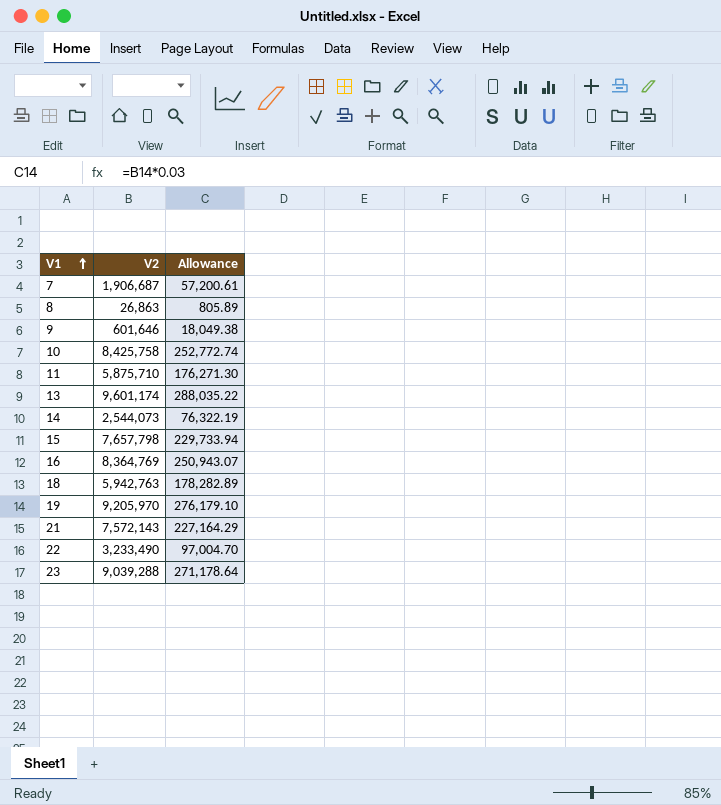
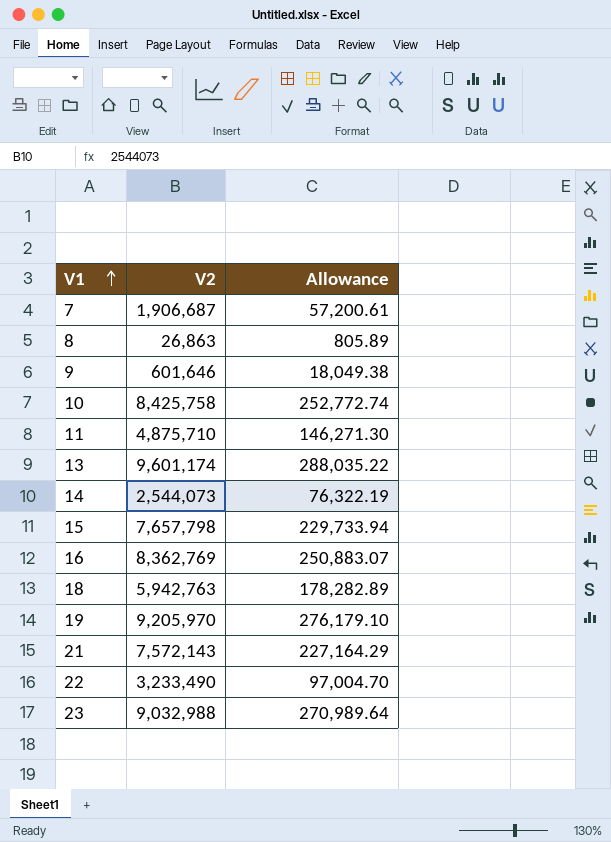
11 | V2: 5,875,710 -> 4,875,710
11 | Allowance: 176,271.30 -> 146,271.30
16 | V2: 8,364,769 -> 8,362,769
16 | Allowance: 250,943.07 -> 250,883.07
23 | V2: 9,039,288 -> 9,032,988
23 | Allowance: 271,178.64 -> 270,989.64

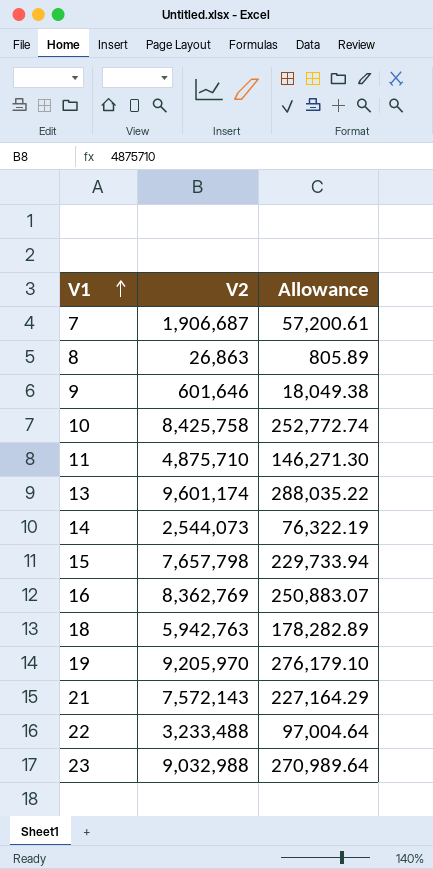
22 | V2: 3,233,490 -> 3,233,488
22 | Allowance: 97,004.70 -> 97,004.64

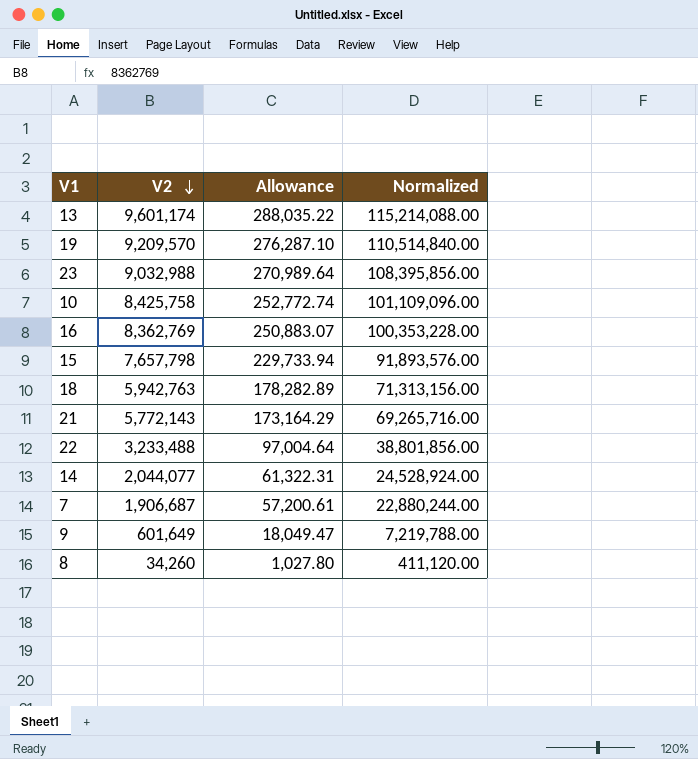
row order: V1 ascending -> V2 descending
column Normalized | formula: none -> [V2] * 12
row 11: 4,875,710 | 146,271.30 -> none
19 | V2: 9,205,970 -> 9,209,570
19 | Allowance: 276,179.10 -> 276,287.10
21 | V2: 7,572,143 -> 5,772,143
21 | Allowance: 227,164.29 -> 173,164.29
14 | V2: 2,544,073 -> 2,044,077
14 | Allowance: 76,322.19 -> 61,322.31
9 | V2: 601,646 -> 601,649
9 | Allowance: 18,049.38 -> 18,049.47
8 | V2: 26,863 -> 34,260
8 | Allowance: 805.89 -> 1,027.80

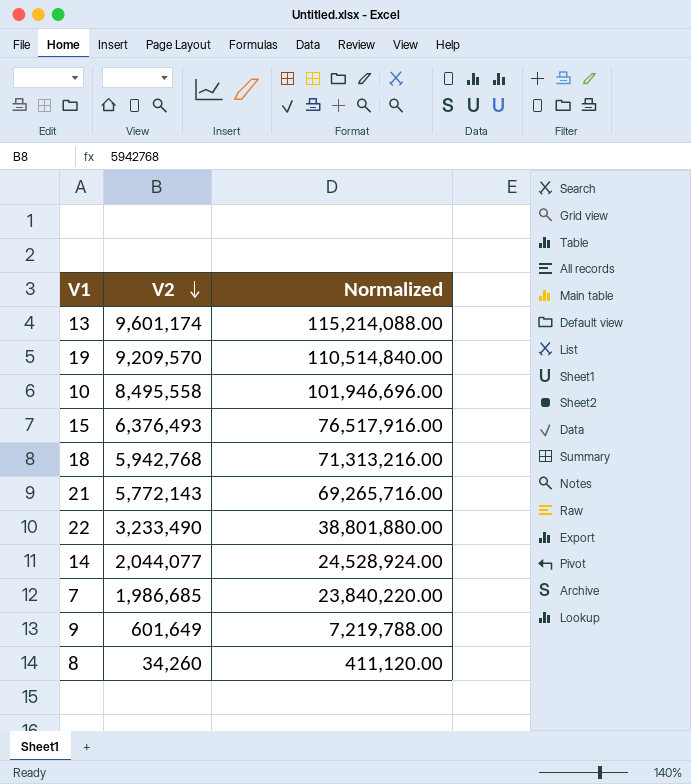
column Allowance | formula: [V2] * 0.03 -> none
row 23: 9,032,988 | 270,989.64 | 108,395,856.00 -> none
row 16: 8,362,769 | 250,883.07 | 100,353,228.00 -> none
10 | V2: 8,425,758 -> 8,495,558
10 | Normalized: 101,109,096.00 -> 101,946,696.00
15 | V2: 7,657,798 -> 6,376,493
15 | Normalized: 91,893,576.00 -> 76,517,916.00
18 | V2: 5,942,763 -> 5,942,768
18 | Normalized: 71,313,156.00 -> 71,313,216.00
22 | V2: 3,233,488 -> 3,233,490
22 | Normalized: 38,801,856.00 -> 38,801,880.00
7 | V2: 1,906,687 -> 1,986,685
7 | Normalized: 22,880,244.00 -> 23,840,220.00

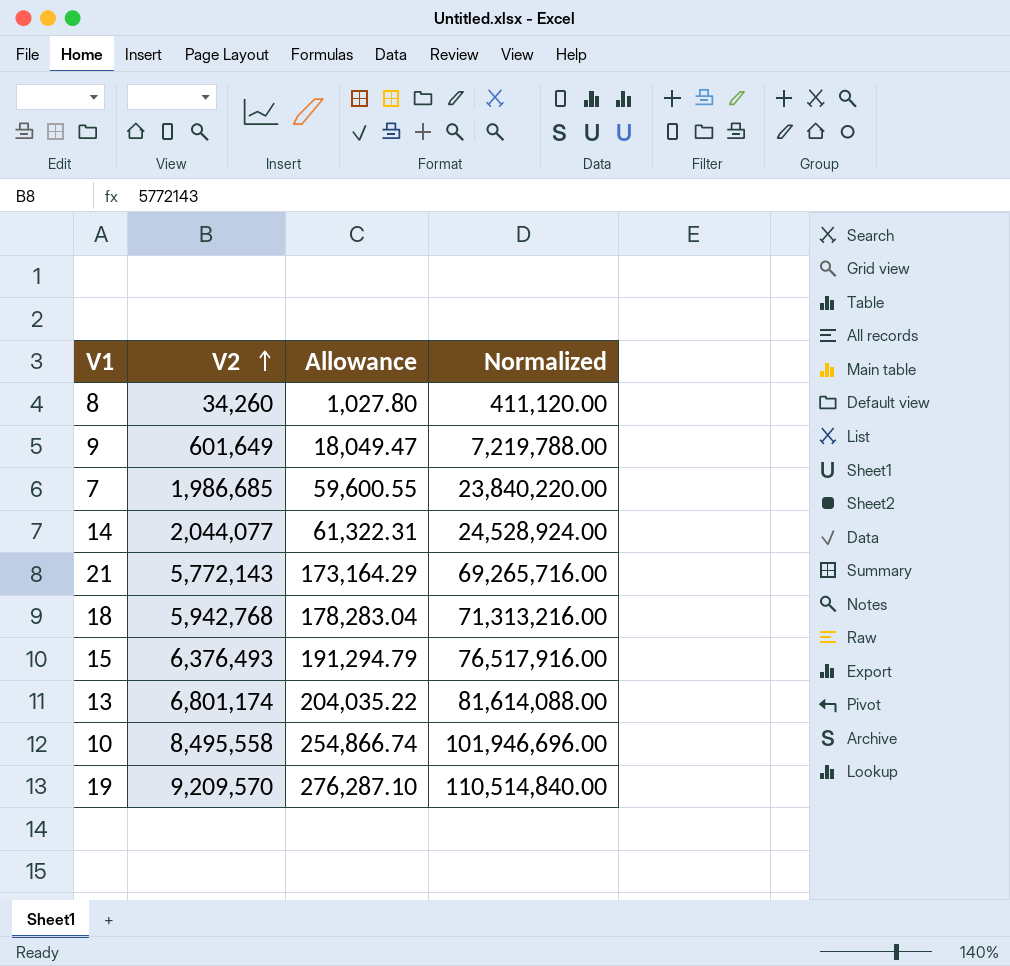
row order: V2 descending -> V2 ascending
column Allowance | formula: none -> [V2] * 0.03
row 22: 3,233,490 | 38,801,880.00 -> none
13 | V2: 9,601,174 -> 6,801,174
13 | Normalized: 115,214,088.00 -> 81,614,088.00

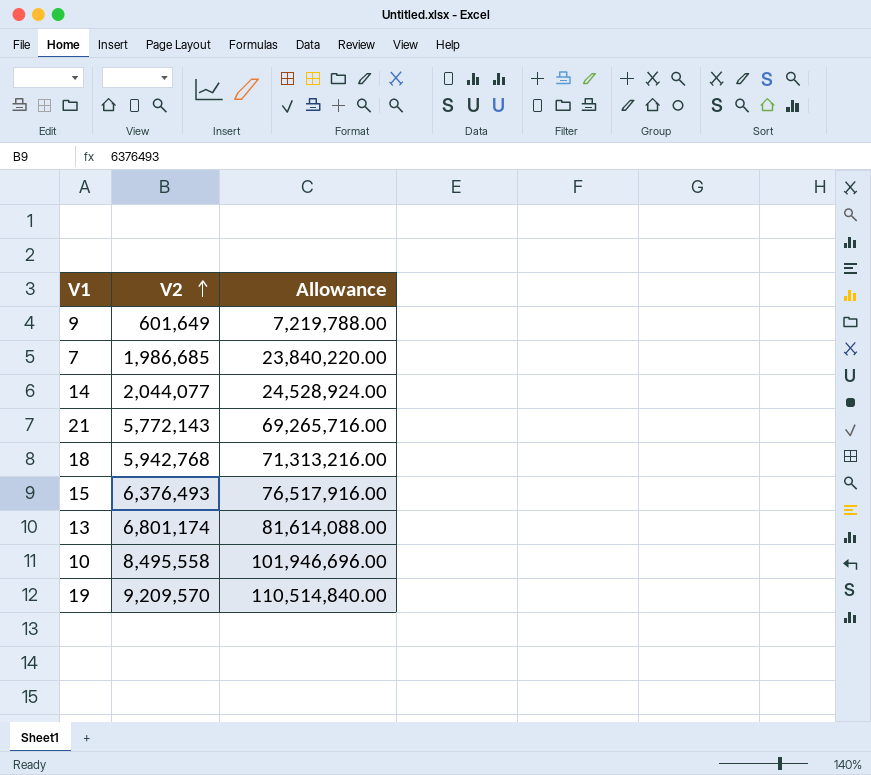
column Normalized | formula: [V2] * 12 -> none
column Allowance | formula: [V2] * 0.03 -> [V2] * 12
row 8: 34,260 | 1,027.80 | 411,120.00 -> none

